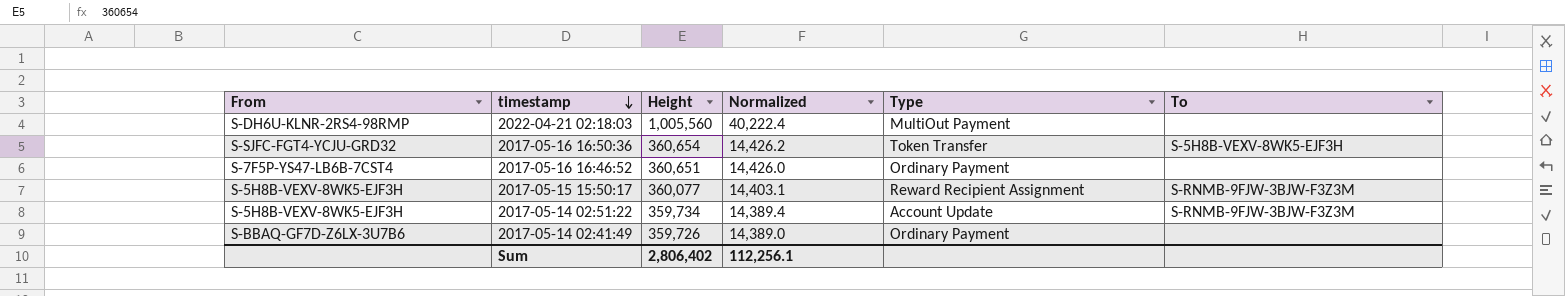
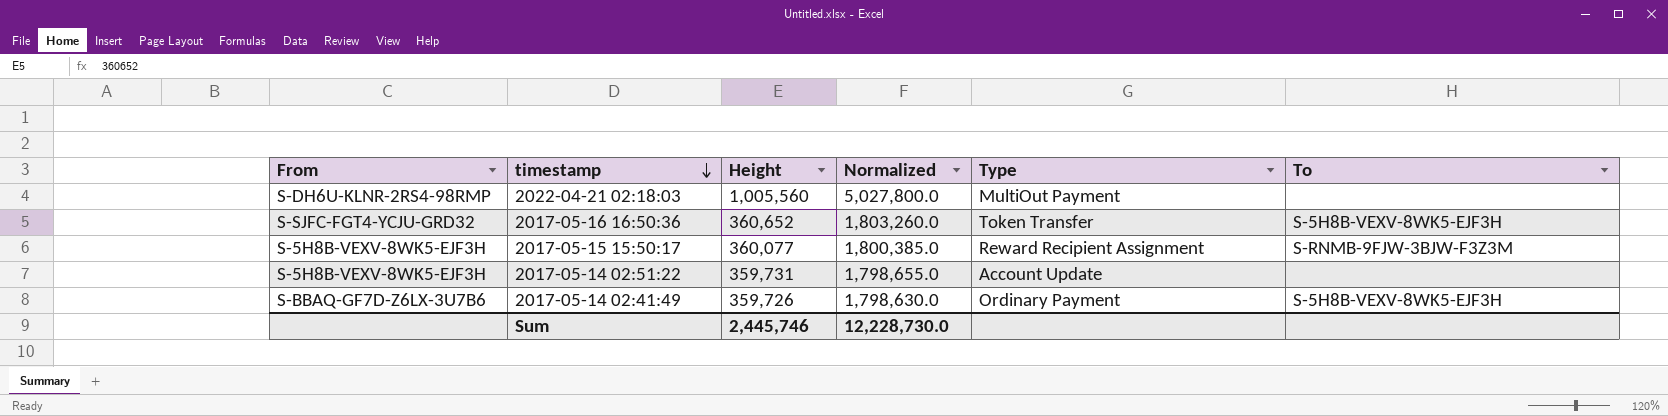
column Normalized | formula: [Height] * 0.04 -> [Height] * 5
row 2017-05-16 16:46:52: S-7F5P-YS47-LB6B-7CST4 | 360,651 | 14,426.0 | Ordinary Payment | none -> none
2017-05-16 16:50:36 | Height: 360,654 -> 360,652
2017-05-14 02:51:22 | Height: 359,734 -> 359,731
2017-05-14 02:51:22 | To: S-RNMB-9FJW-3BJW-F3Z3M -> none
2017-05-14 02:41:49 | To: none -> S-5H8B-VEXV-8WK5-EJF3H
Sum | Height: 2,806,402 -> 2,445,746
Sum | Normalized: 112,256.1 -> 12,228,730.0

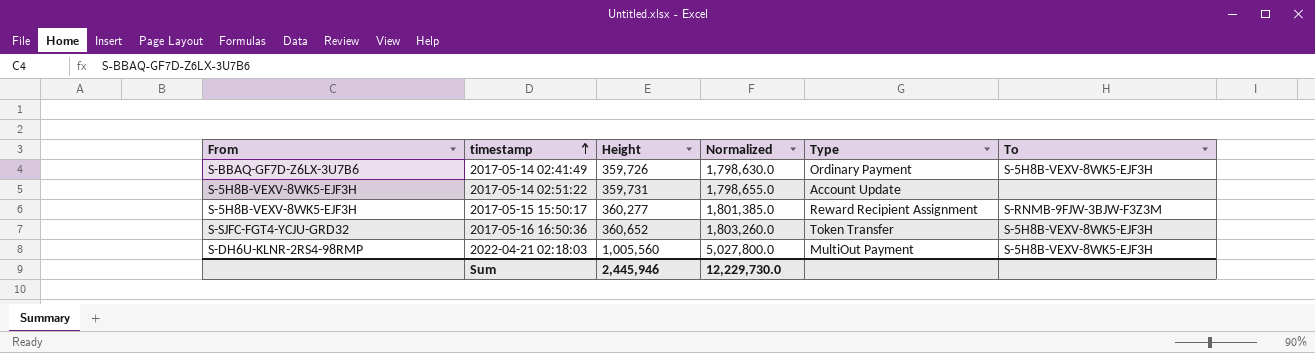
row order: timestamp descending -> timestamp ascending
2017-05-15 15:50:17 | Height: 360,077 -> 360,277
2017-05-15 15:50:17 | Normalized: 1,800,385.0 -> 1,801,385.0
2022-04-21 02:18:03 | To: none -> S-5H8B-VEXV-8WK5-EJF3H
Sum | Height: 2,445,746 -> 2,445,946
Sum | Normalized: 12,228,730.0 -> 12,229,730.0

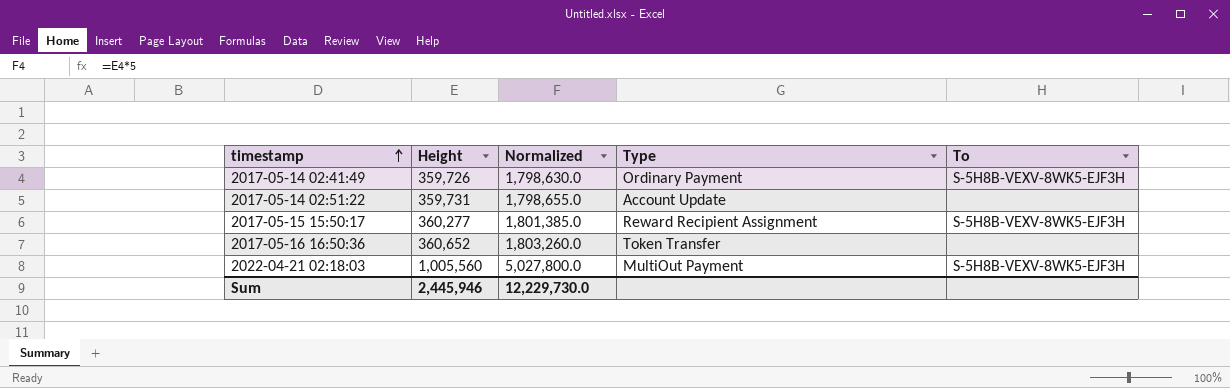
column From | position: 1 -> none
2017-05-15 15:50:17 | To: S-RNMB-9FJW-3BJW-F3Z3M -> S-5H8B-VEXV-8WK5-EJF3H
2017-05-16 16:50:36 | To: S-5H8B-VEXV-8WK5-EJF3H -> none

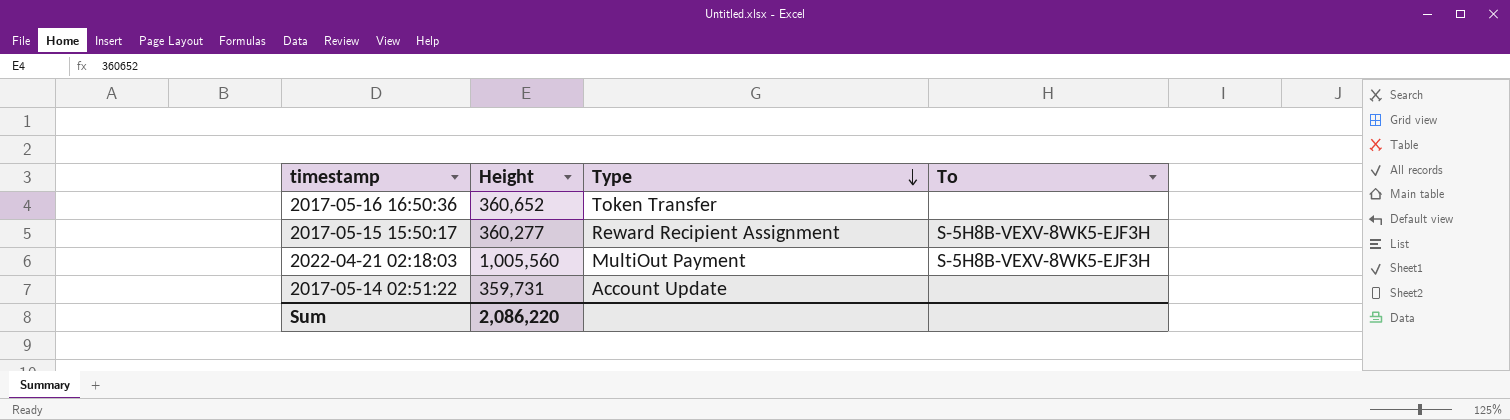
row order: timestamp ascending -> Type descending
column Normalized | formula: [Height] * 5 -> none
row 2017-05-14 02:41:49: 359,726 | 1,798,630.0 | Ordinary Payment | S-5H8B-VEXV-8WK5-EJF3H -> none
Sum | Height: 2,445,946 -> 2,086,220

